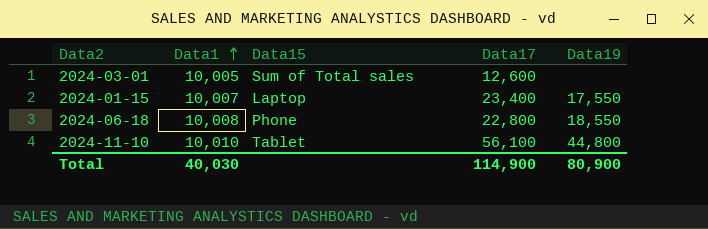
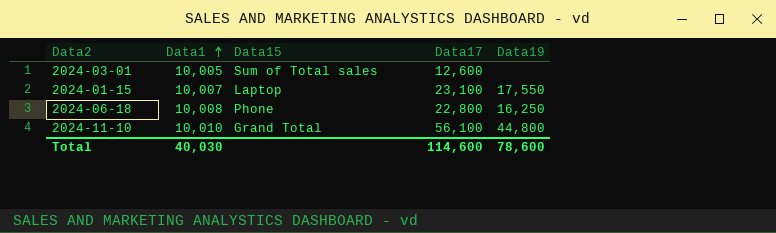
2024-01-15 | Data17: 23,400 -> 23,100
2024-06-18 | Data19: 18,550 -> 16,250
2024-11-10 | Data15: Tablet -> Grand Total
Total | Data17: 114,900 -> 114,600
Total | Data19: 80,900 -> 78,600

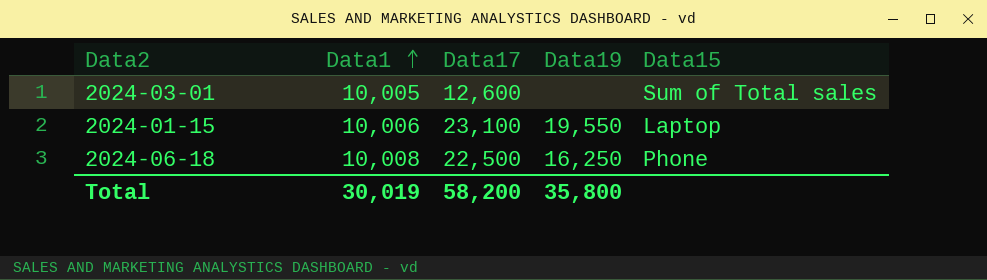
column Data15 | position: 3 -> 5
row 2024-11-10: 10,010 | Grand Total | 56,100 | 44,800 -> none
2024-01-15 | Data1: 10,007 -> 10,006
2024-01-15 | Data19: 17,550 -> 19,550
2024-06-18 | Data17: 22,800 -> 22,500
Total | Data1: 40,030 -> 30,019
Total | Data17: 114,600 -> 58,200
Total | Data19: 78,600 -> 35,800

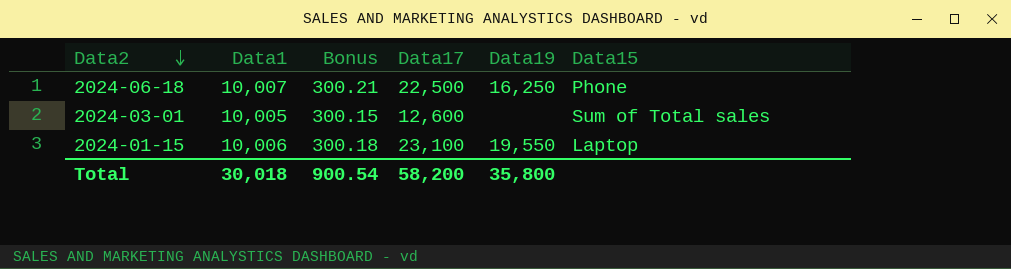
row order: Data1 ascending -> Data2 descending
column Bonus | formula: none -> [Data1] * 0.03
2024-06-18 | Data1: 10,008 -> 10,007
Total | Data1: 30,019 -> 30,018

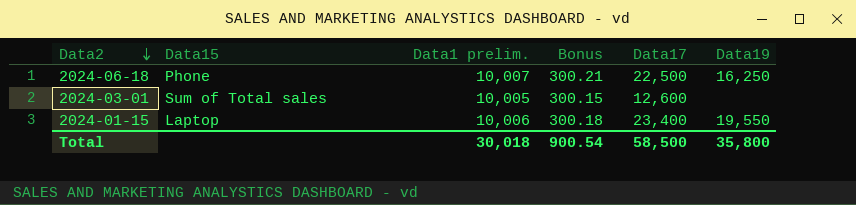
column Data15 | position: 6 -> 2
column name: Data1 -> Data1 prelim.
2024-01-15 | Data17: 23,100 -> 23,400
Total | Data17: 58,200 -> 58,500

